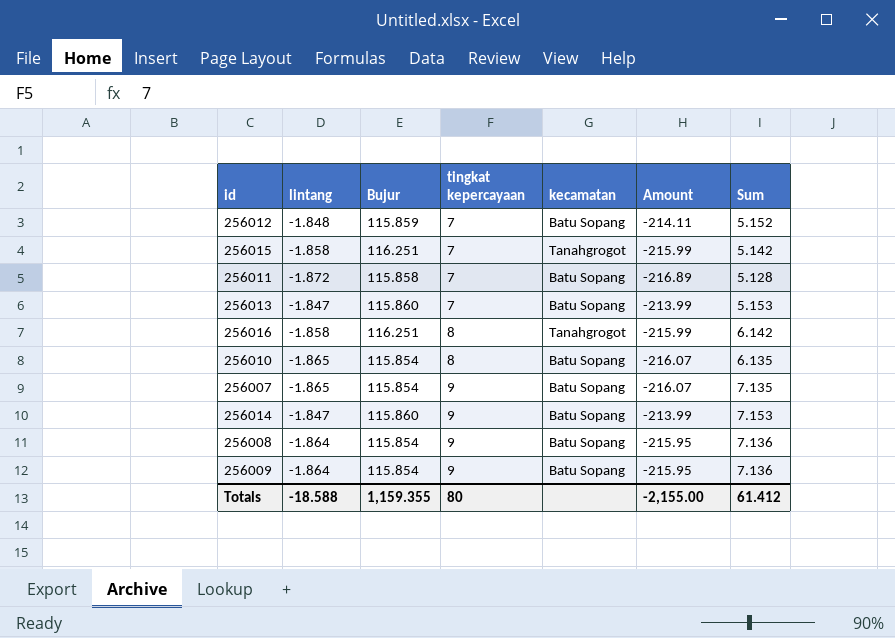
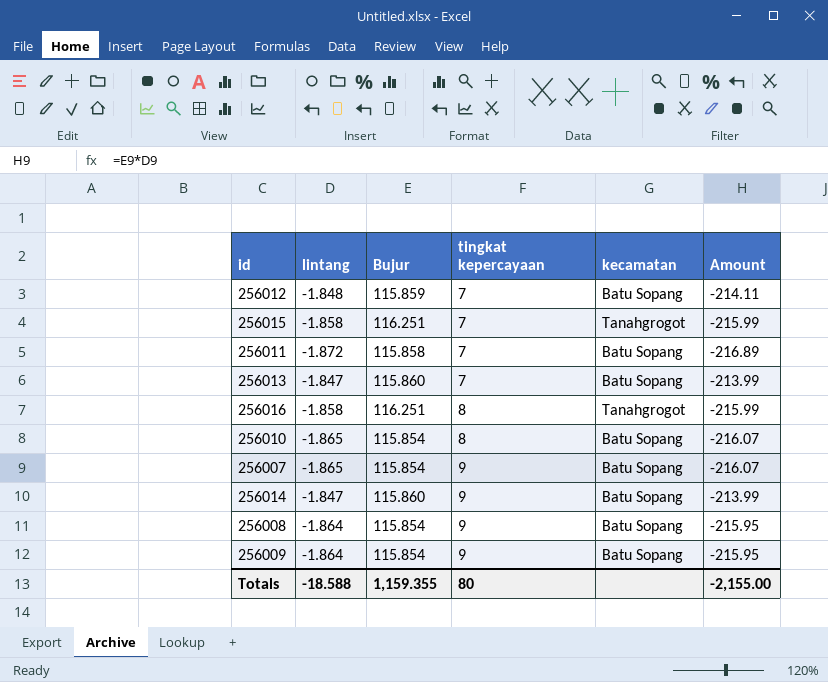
column Sum | formula: [lintang] + [tingkat kepercayaan] -> none

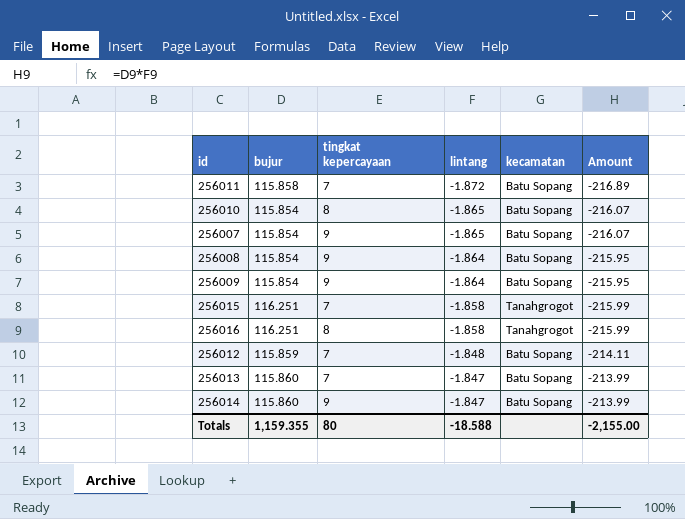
row order: tingkat kepercayaan ascending -> lintang ascending
column name: Bujur -> bujur
column lintang | position: 2 -> 4

